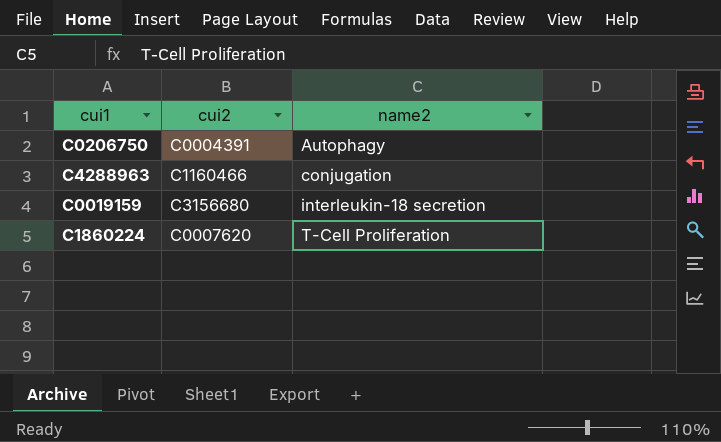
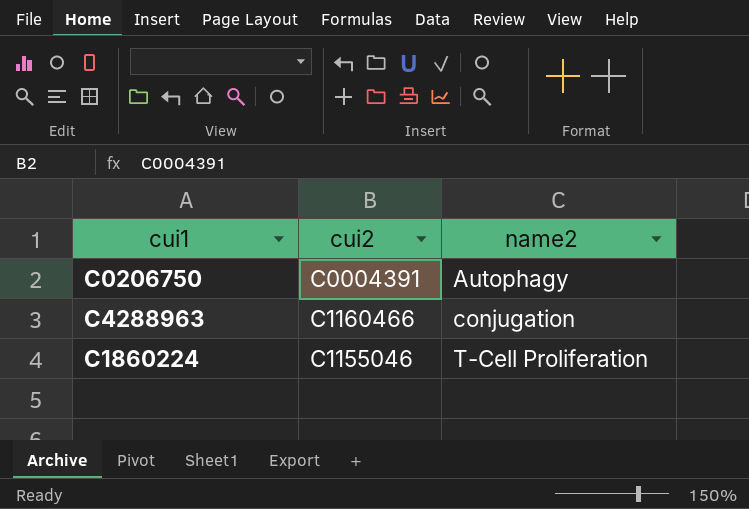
row C0019159: C3156680 | interleukin-18 secretion -> none
C1860224 | cui2: C0007620 -> C1155046

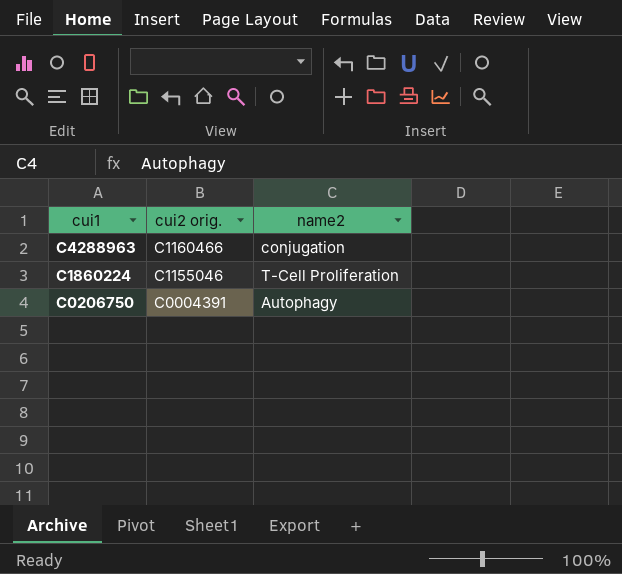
row order: name2 ascending -> cui1 descending
column name: cui2 -> cui2 orig.

